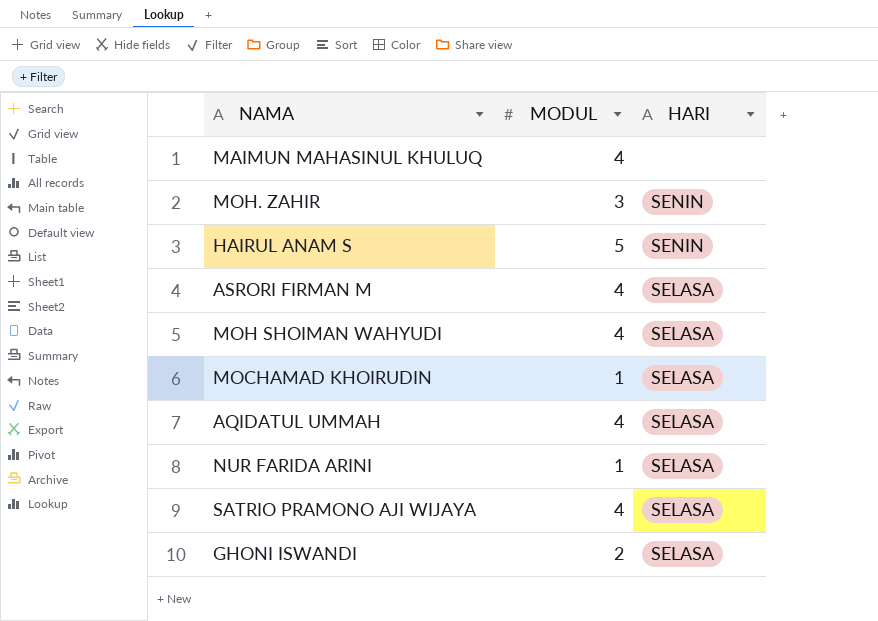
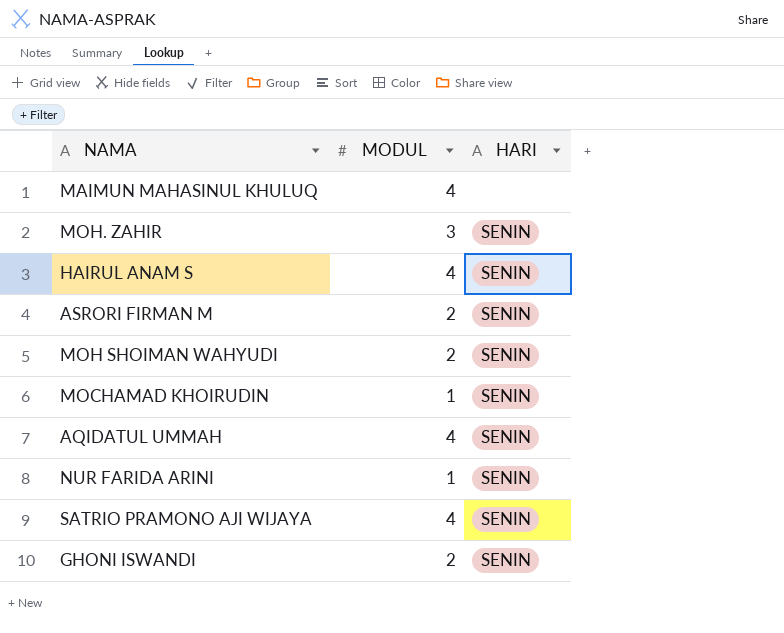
HAIRUL ANAM S | MODUL: 5 -> 4
ASRORI FIRMAN M | MODUL: 4 -> 2
ASRORI FIRMAN M | HARI: SELASA -> SENIN
MOH SHOIMAN WAHYUDI | MODUL: 4 -> 2
MOH SHOIMAN WAHYUDI | HARI: SELASA -> SENIN
MOCHAMAD KHOIRUDIN | HARI: SELASA -> SENIN
AQIDATUL UMMAH | HARI: SELASA -> SENIN
NUR FARIDA ARINI | HARI: SELASA -> SENIN
SATRIO PRAMONO AJI WIJAYA | HARI: SELASA -> SENIN
GHONI ISWANDI | HARI: SELASA -> SENIN

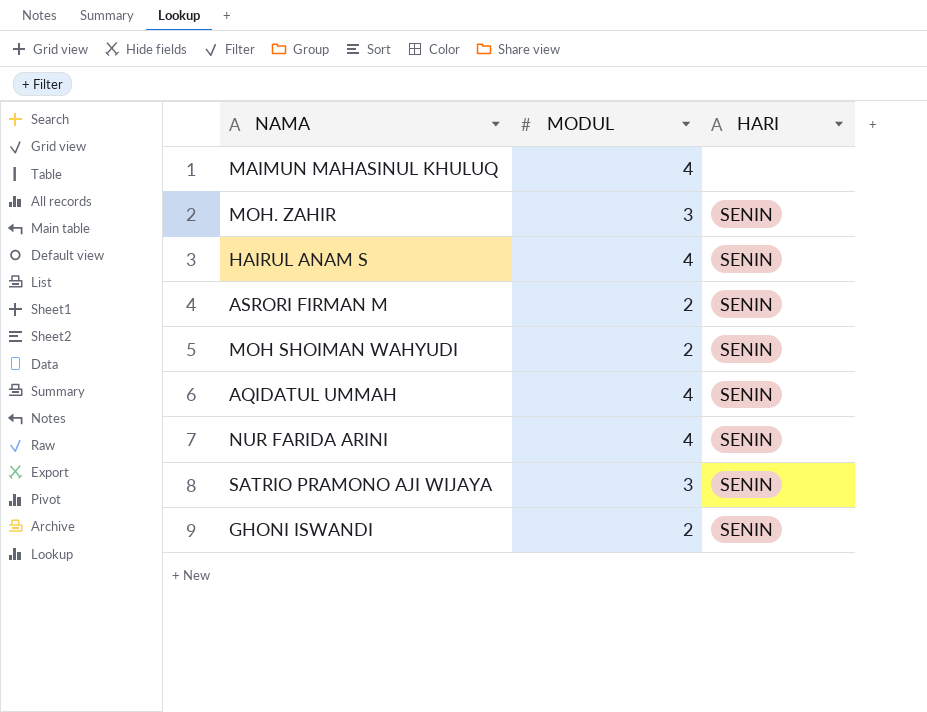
row MOCHAMAD KHOIRUDIN: 1 | SENIN -> none
NUR FARIDA ARINI | MODUL: 1 -> 4
SATRIO PRAMONO AJI WIJAYA | MODUL: 4 -> 3

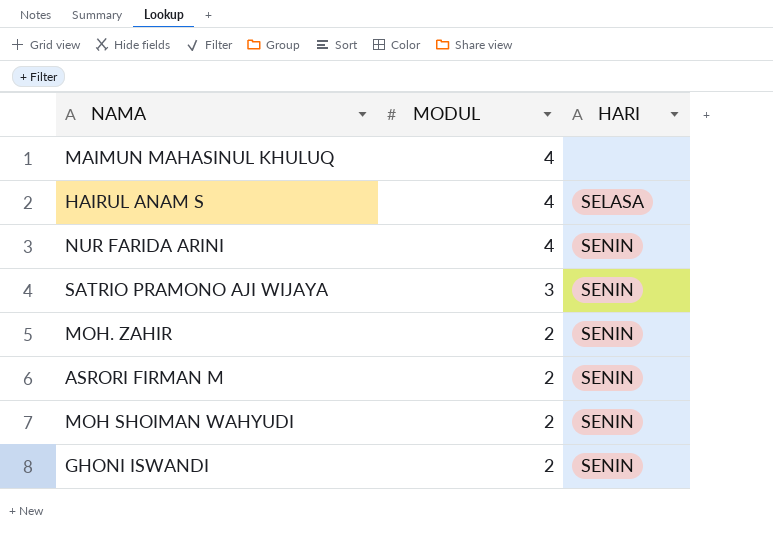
row order: none -> MODUL descending
row AQIDATUL UMMAH: 4 | SENIN -> none
HAIRUL ANAM S | HARI: SENIN -> SELASA
MOH. ZAHIR | MODUL: 3 -> 2

